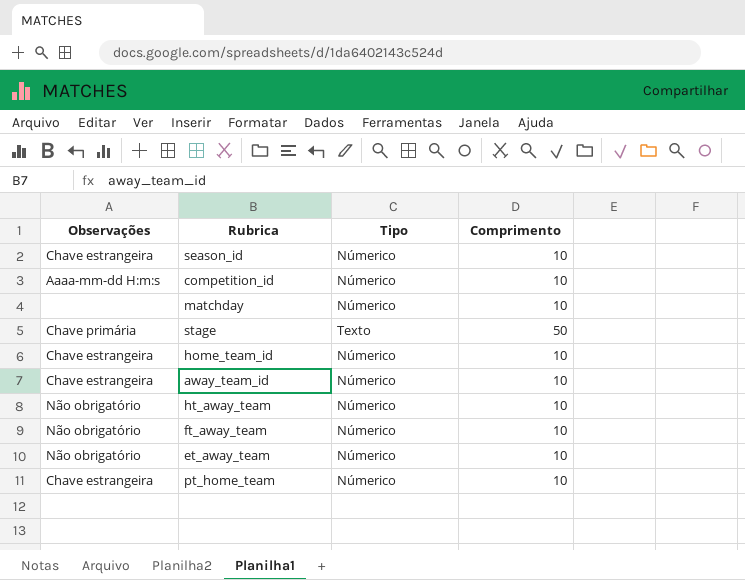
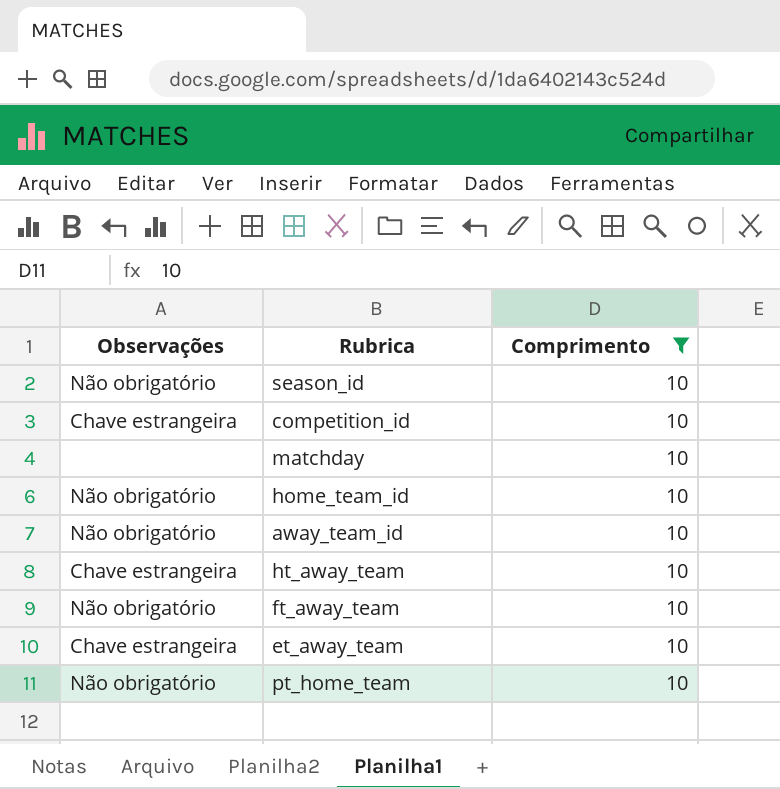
filter: none -> Comprimento = 10
column Tipo | position: 3 -> none
season_id | Observações: Chave estrangeira -> Não obrigatório
competition_id | Observações: Aaaa-mm-dd H:m:s -> Chave estrangeira
home_team_id | Observações: Chave estrangeira -> Não obrigatório
away_team_id | Observações: Chave estrangeira -> Não obrigatório
ht_away_team | Observações: Não obrigatório -> Chave estrangeira
et_away_team | Observações: Não obrigatório -> Chave estrangeira
pt_home_team | Observações: Chave estrangeira -> Não obrigatório

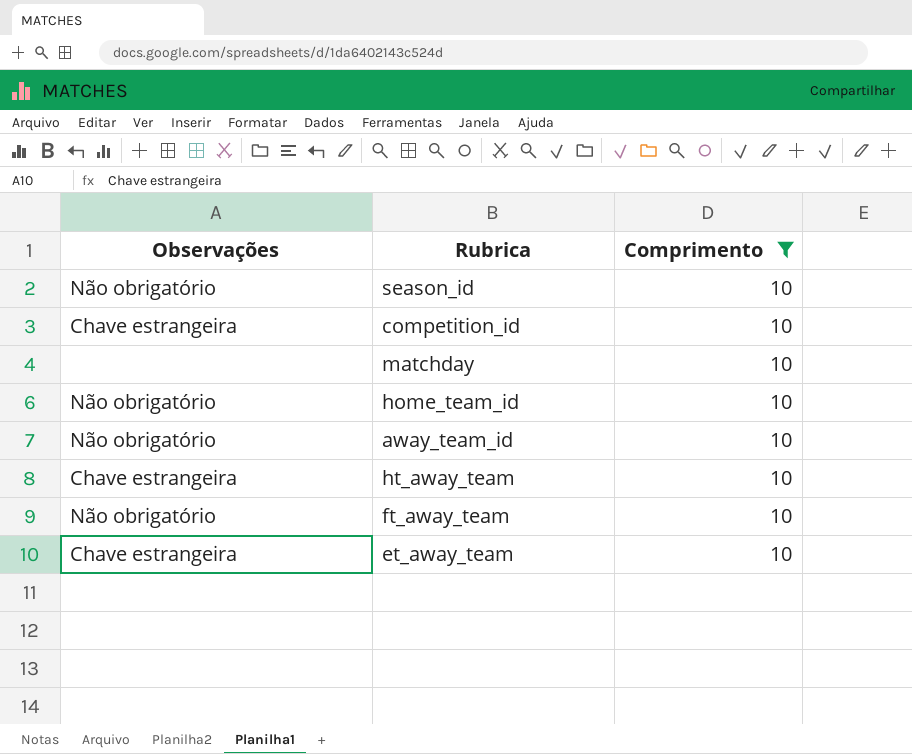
row pt_home_team: Não obrigatório | 10 -> none

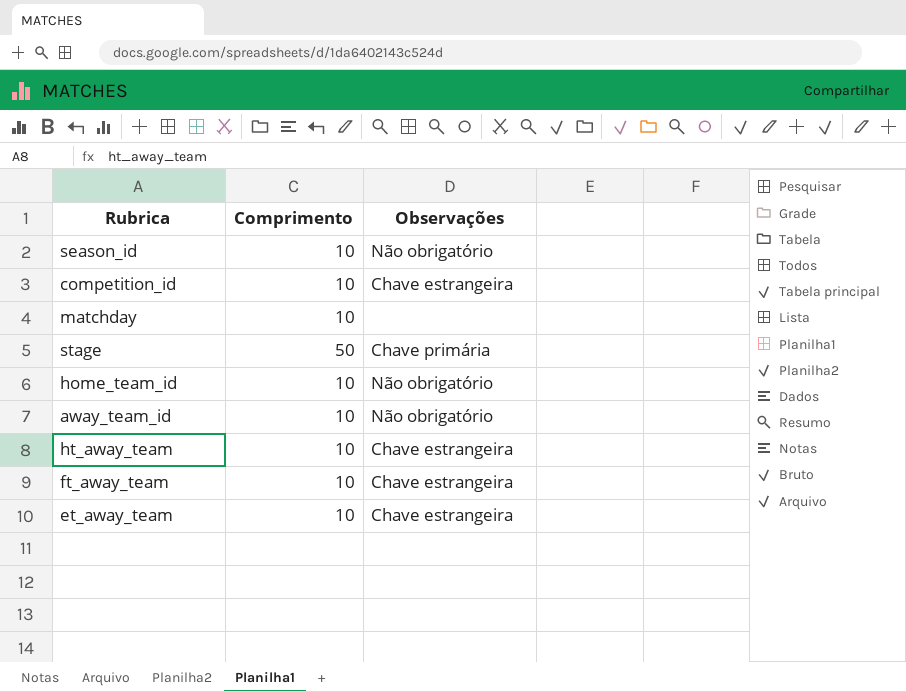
filter: Comprimento = 10 -> none
column Observações | position: 1 -> 3
ft_away_team | Observações: Não obrigatório -> Chave estrangeira

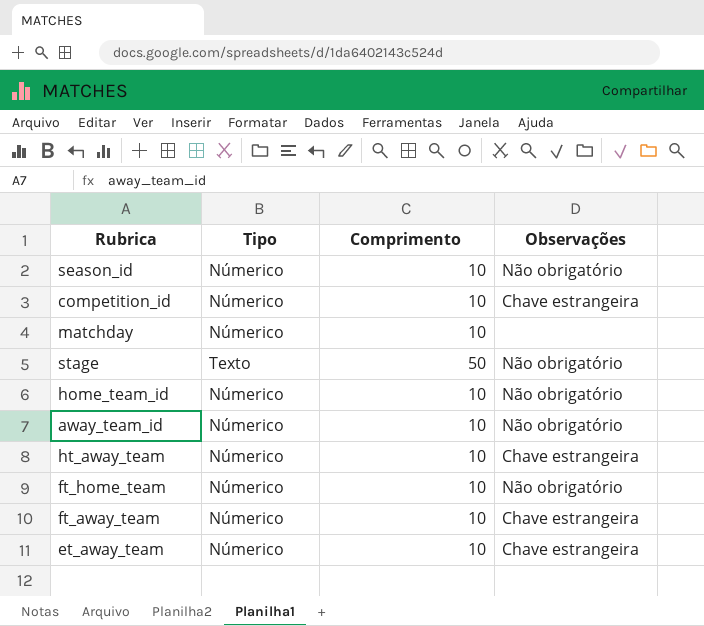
column Tipo | position: none -> 2
stage | Observações: Chave primária -> Não obrigatório
row ft_home_team: none -> Númerico | 10 | Não obrigatório

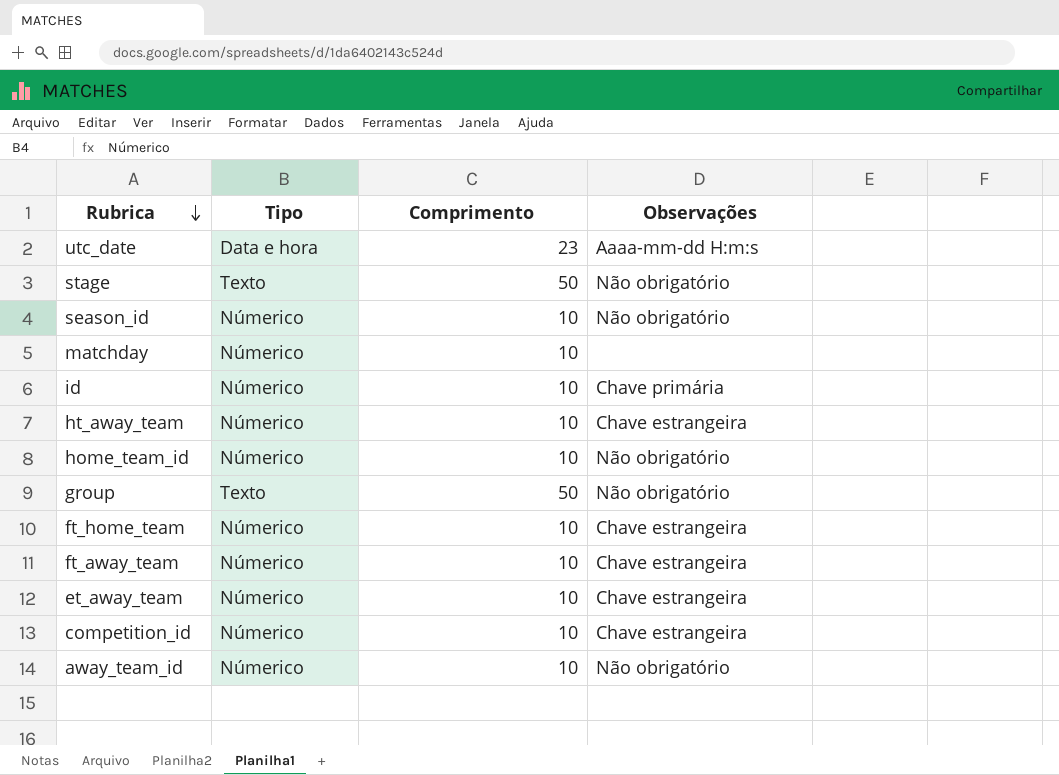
row order: none -> Rubrica descending
row utc_date: none -> Data e hora | 23 | Aaaa-mm-dd H:m:s
row id: none -> Númerico | 10 | Chave primária
row group: none -> Texto | 50 | Não obrigatório
ft_home_team | Observações: Não obrigatório -> Chave estrangeira

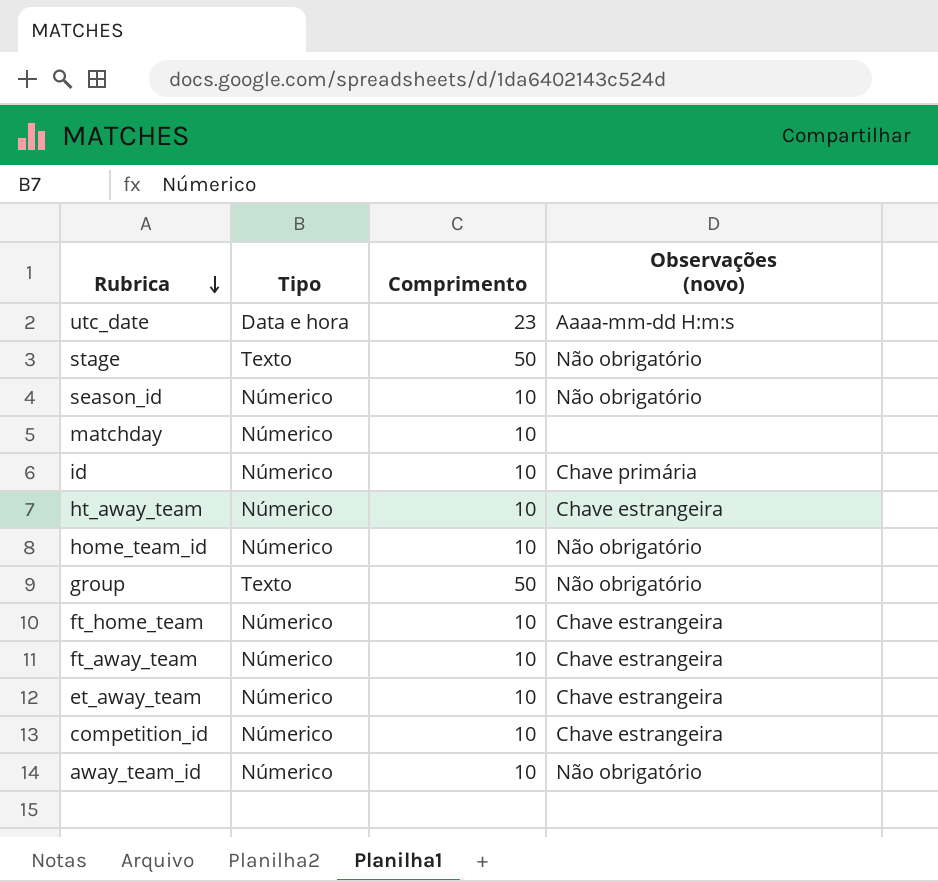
column name: Observações -> Observações (novo)

